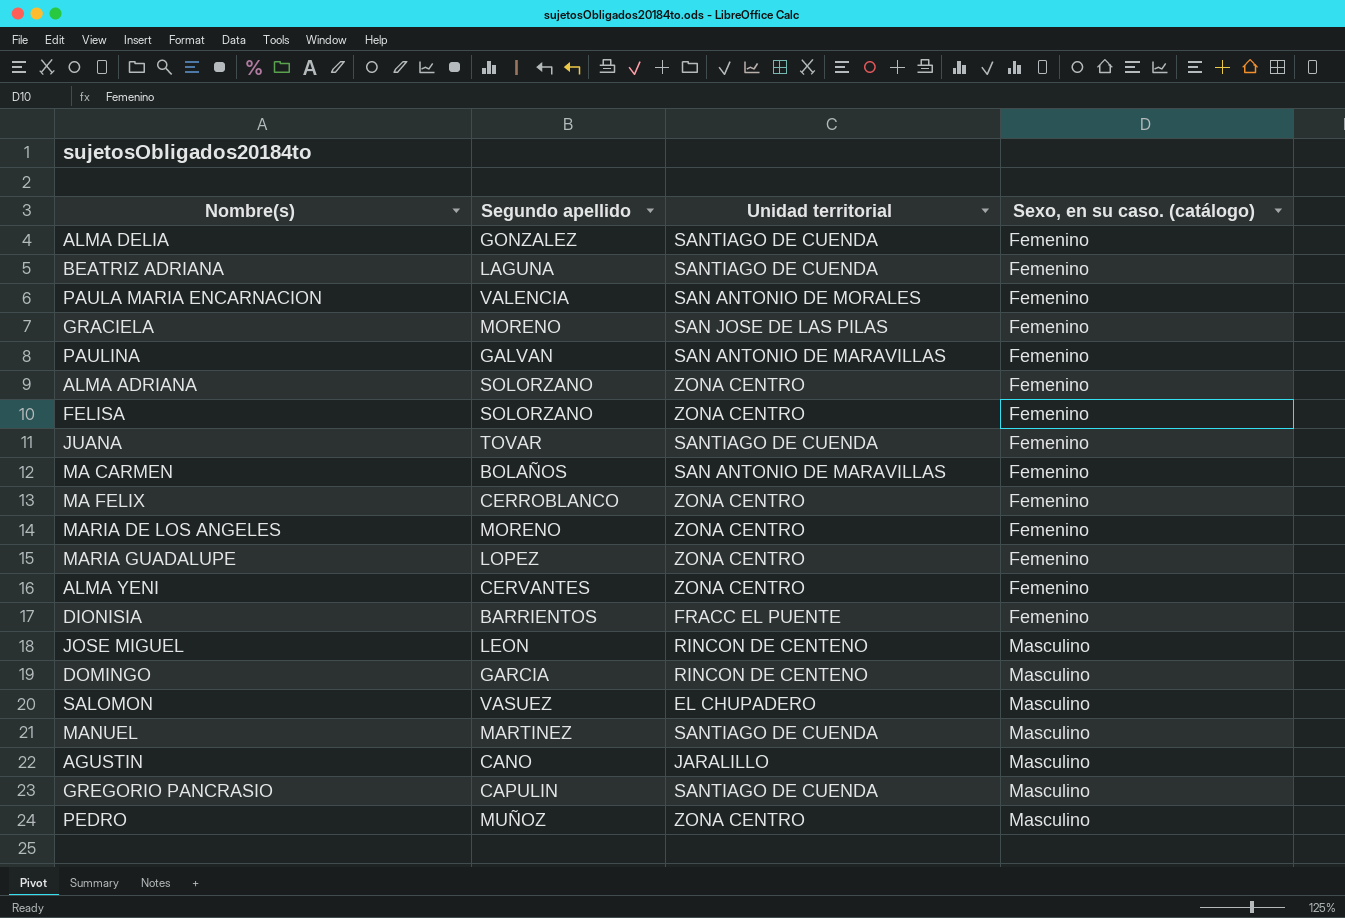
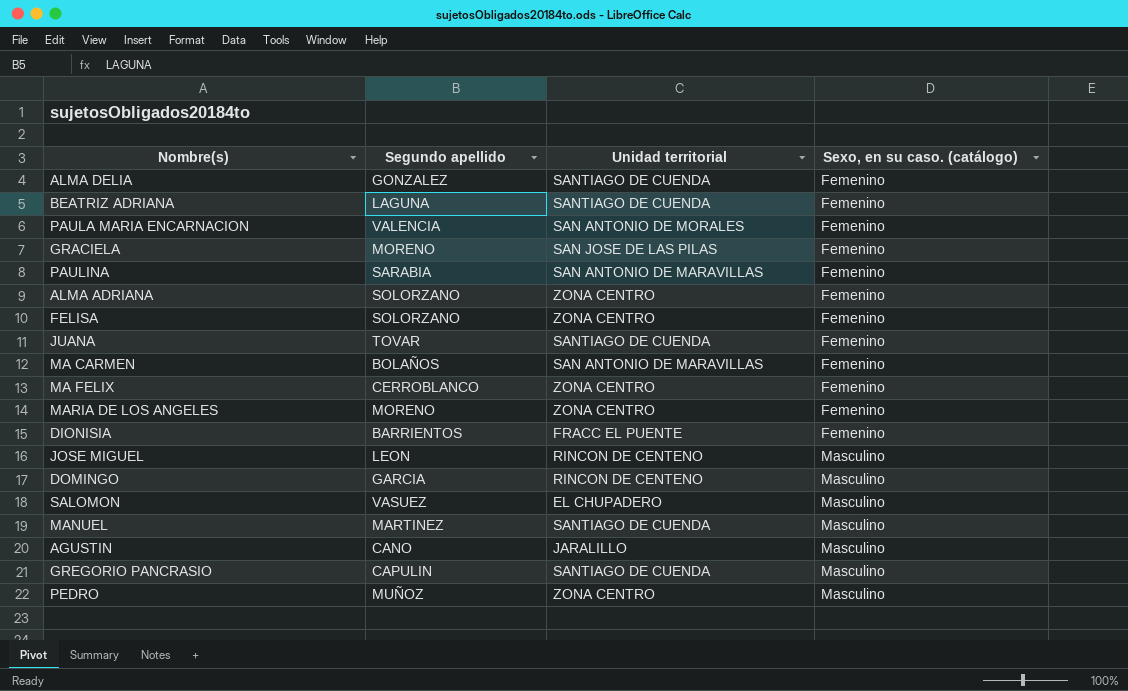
row MARIA GUADALUPE: LOPEZ | ZONA CENTRO | Femenino -> none
row ALMA YENI: CERVANTES | ZONA CENTRO | Femenino -> none
PAULINA | Segundo apellido: GALVAN -> SARABIA

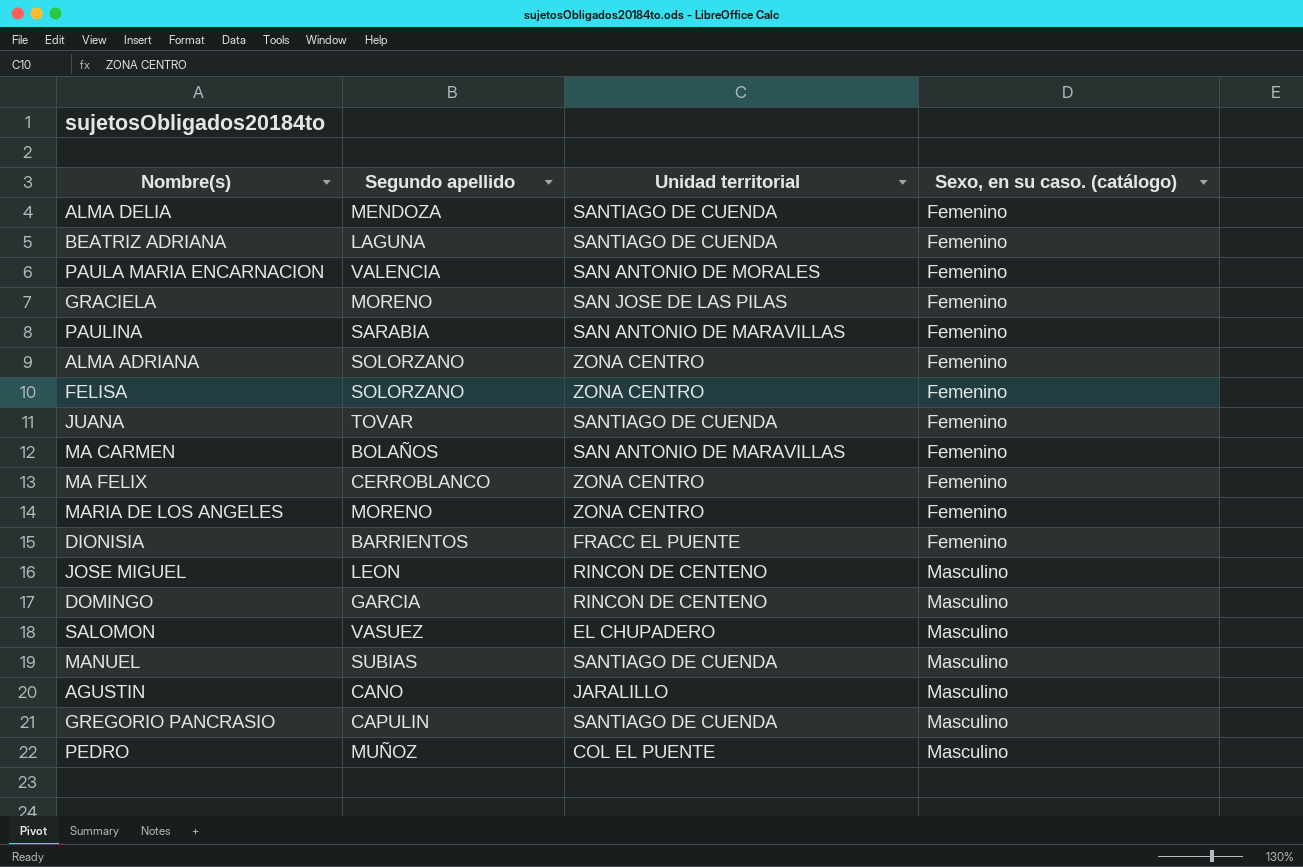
ALMA DELIA | Segundo apellido: GONZALEZ -> MENDOZA
MANUEL | Segundo apellido: MARTINEZ -> SUBIAS
PEDRO | Unidad territorial: ZONA CENTRO -> COL EL PUENTE

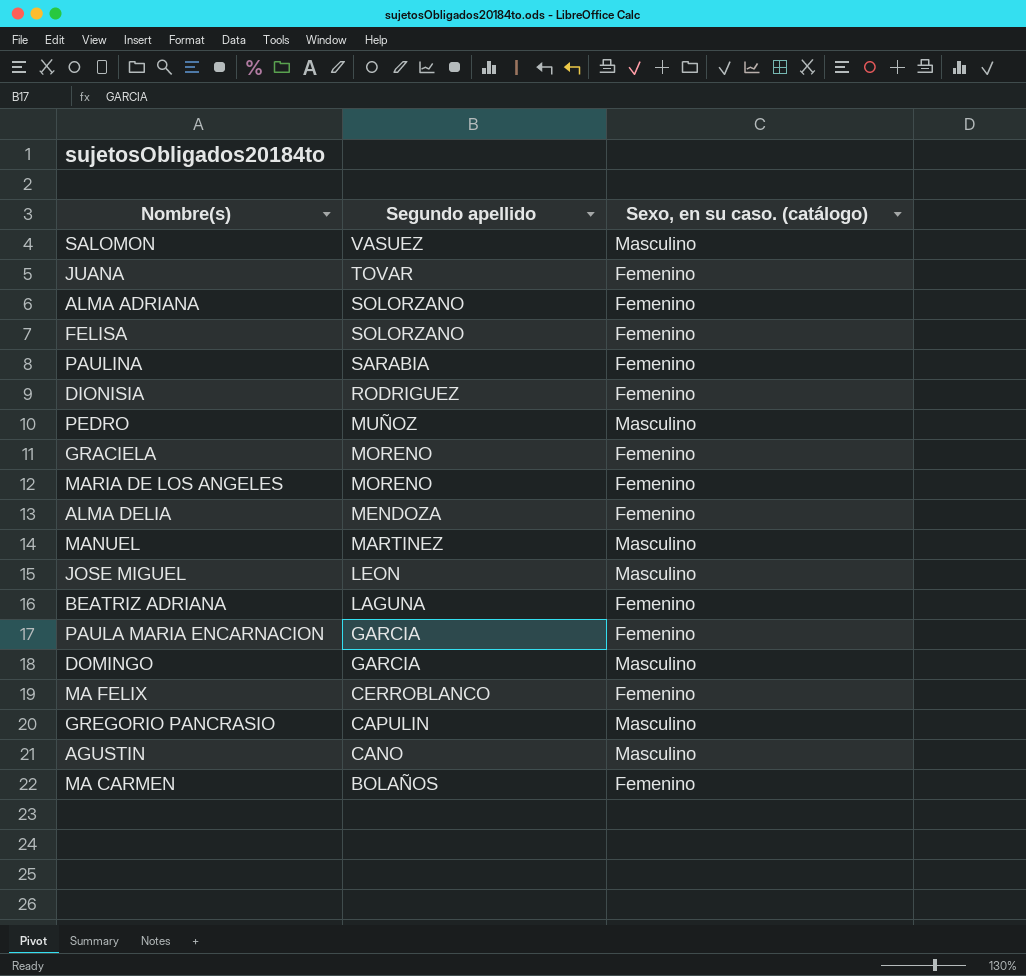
row order: Sexo, en su caso. (catálogo) ascending -> Segundo apellido descending
column Unidad territorial | position: 3 -> none
DIONISIA | Segundo apellido: BARRIENTOS -> RODRIGUEZ
MANUEL | Segundo apellido: SUBIAS -> MARTINEZ
PAULA MARIA ENCARNACION | Segundo apellido: VALENCIA -> GARCIA

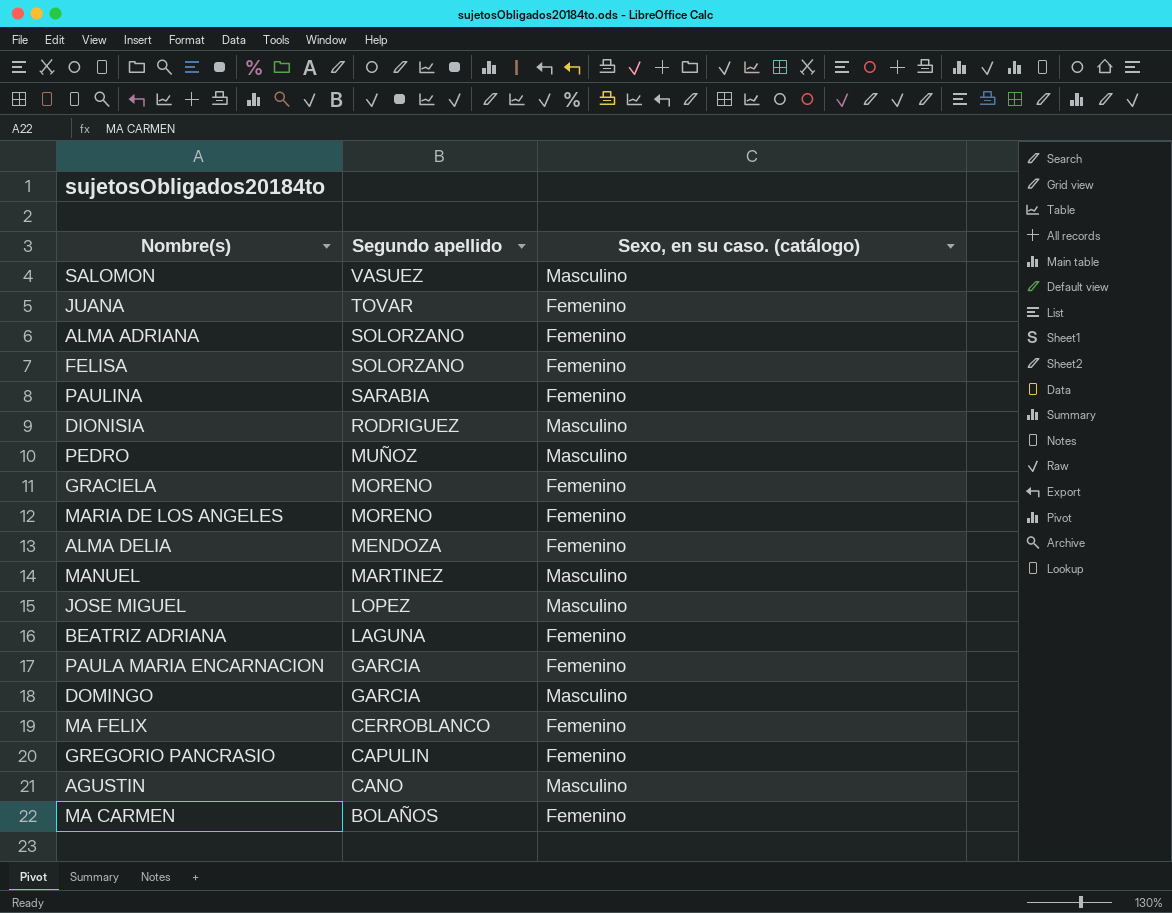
DIONISIA | Sexo, en su caso. (catálogo): Femenino -> Masculino
JOSE MIGUEL | Segundo apellido: LEON -> LOPEZ
GREGORIO PANCRASIO | Sexo, en su caso. (catálogo): Masculino -> Femenino

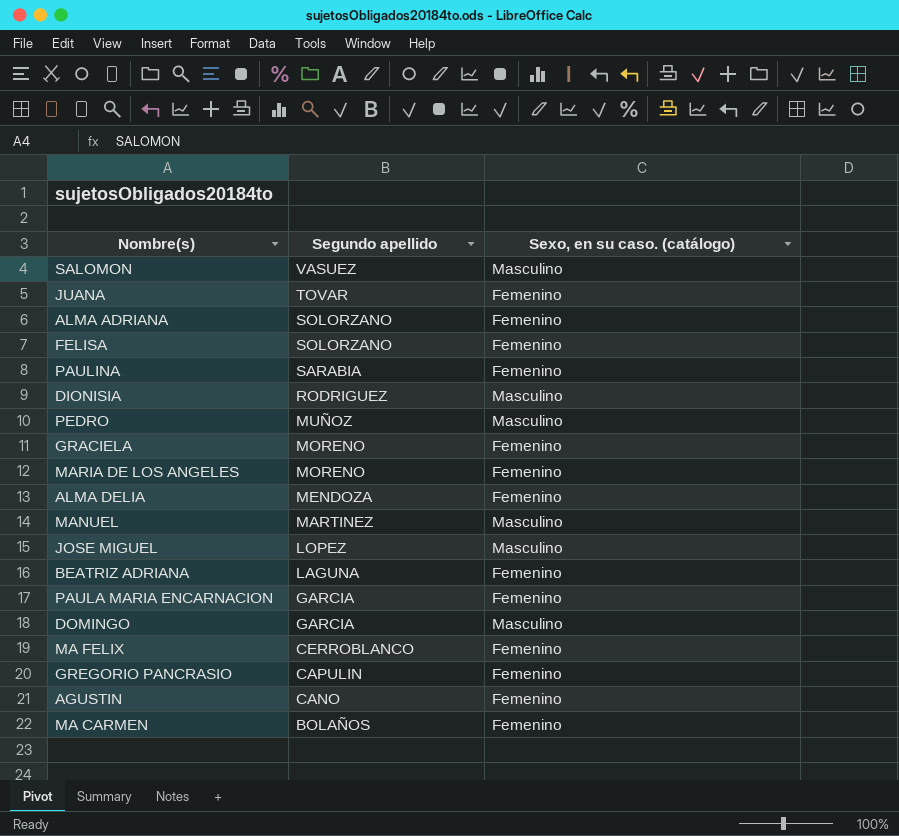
AGUSTIN | Sexo, en su caso. (catálogo): Masculino -> Femenino

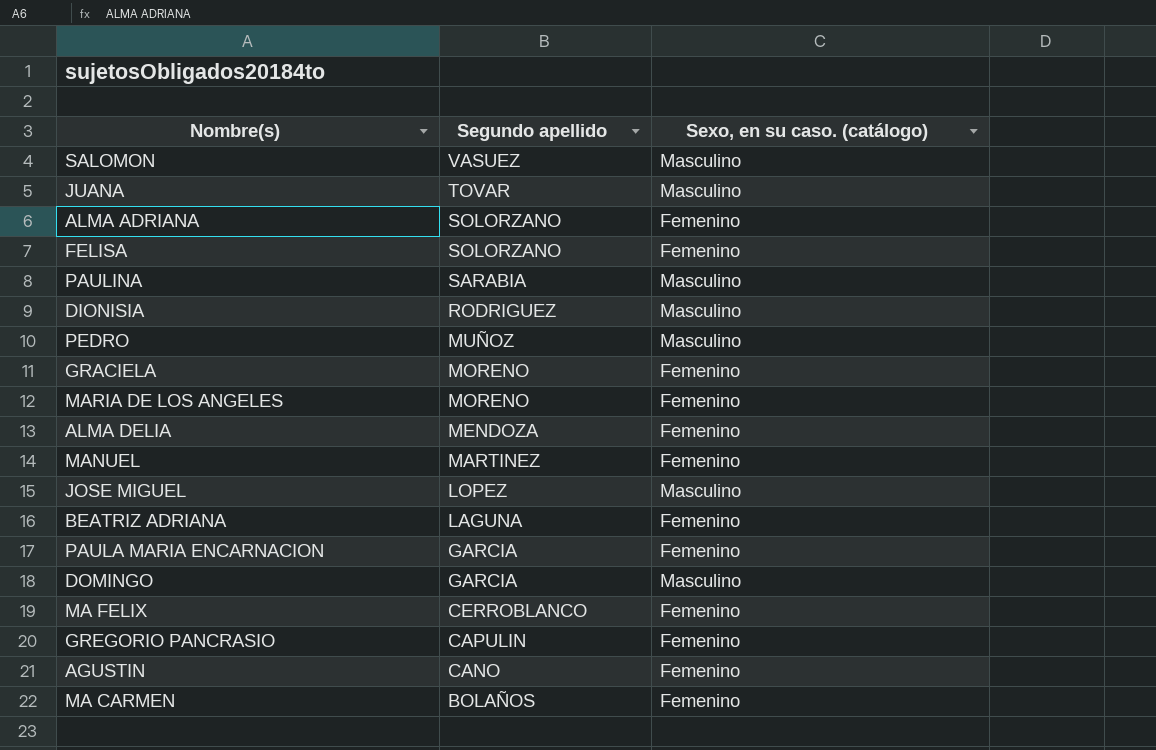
JUANA | Sexo, en su caso. (catálogo): Femenino -> Masculino
PAULINA | Sexo, en su caso. (catálogo): Femenino -> Masculino
MANUEL | Sexo, en su caso. (catálogo): Masculino -> Femenino

